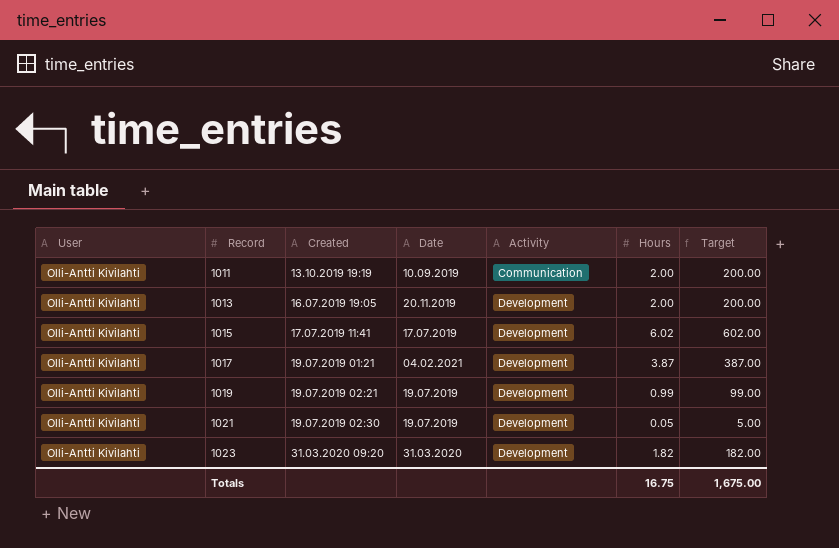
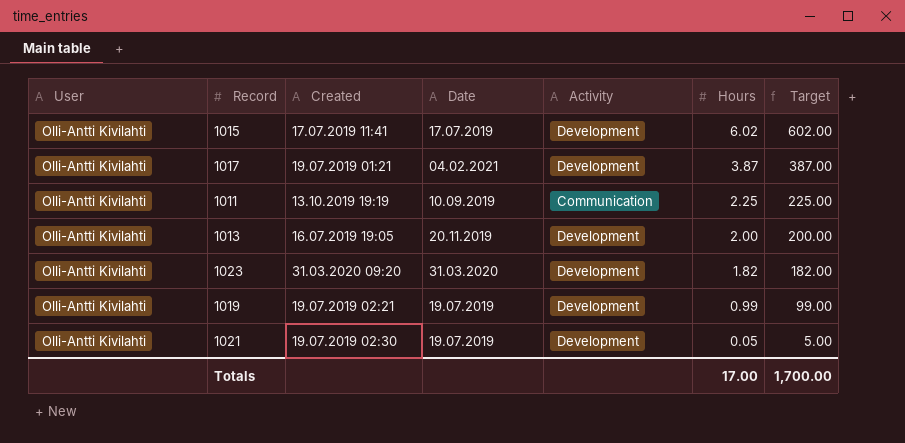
row order: Record ascending -> Hours descending
1011 | Hours: 2.00 -> 2.25
1011 | Target: 200.00 -> 225.00
Totals | Hours: 16.75 -> 17.00
Totals | Target: 1,675.00 -> 1,700.00

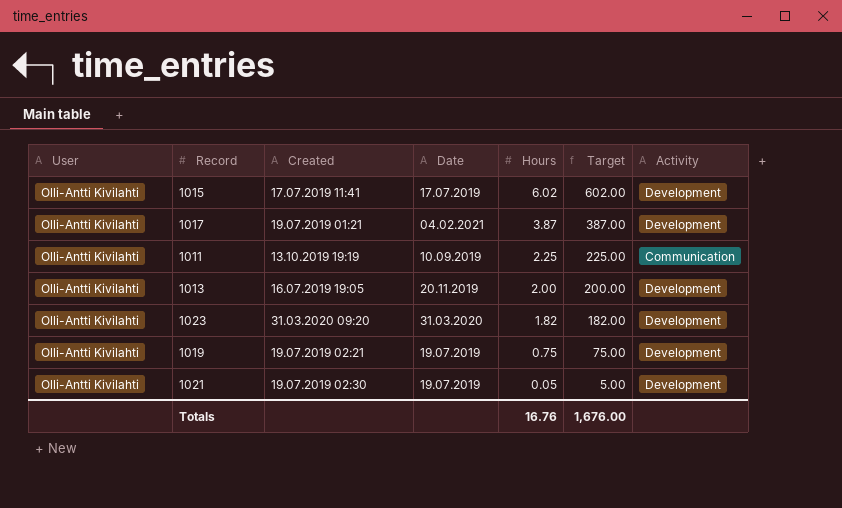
column Activity | position: 5 -> 7
1019 | Hours: 0.99 -> 0.75
1019 | Target: 99.00 -> 75.00
Totals | Hours: 17.00 -> 16.76
Totals | Target: 1,700.00 -> 1,676.00

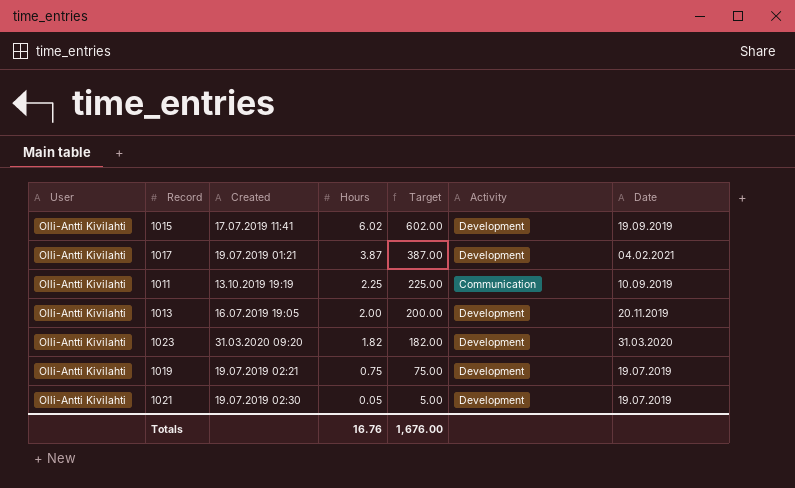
column Date | position: 4 -> 7
1015 | Date: 17.07.2019 -> 19.09.2019

